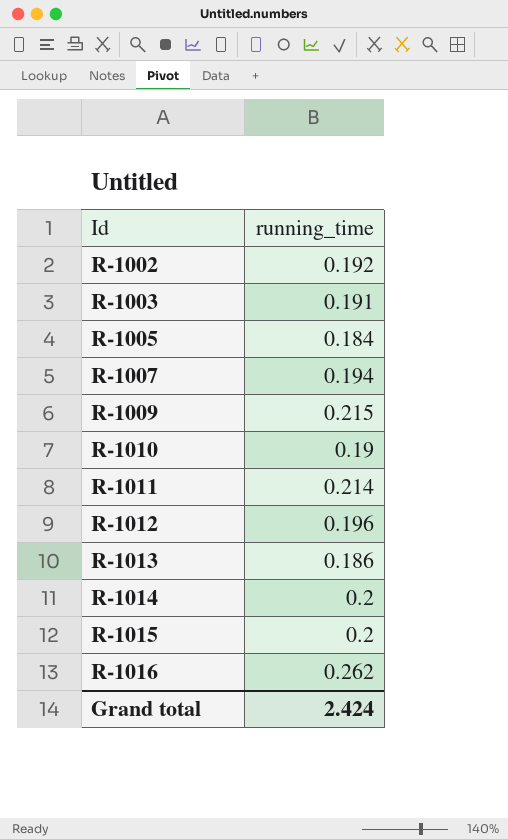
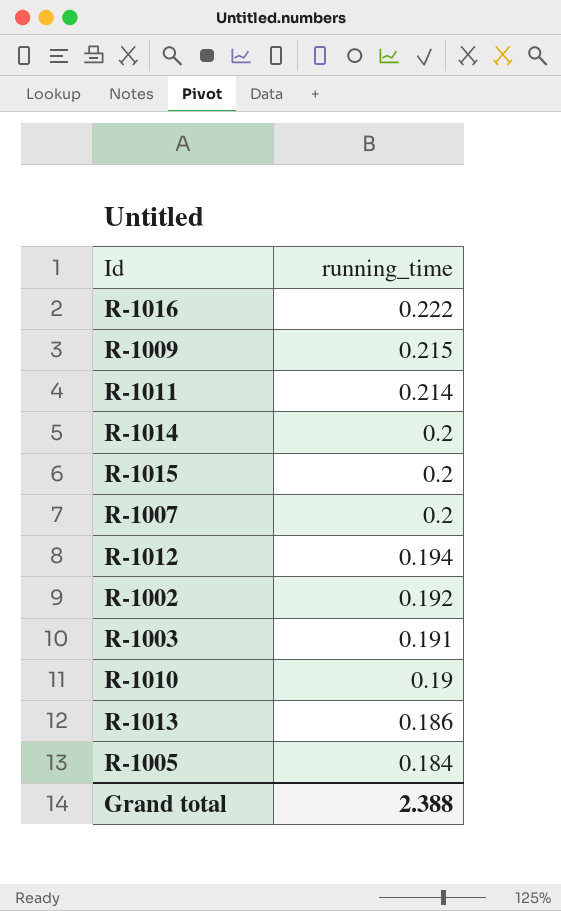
row order: Id ascending -> running_time descending
R-1016 | running_time: 0.262 -> 0.222
R-1007 | running_time: 0.194 -> 0.2
R-1012 | running_time: 0.196 -> 0.194
Grand total | running_time: 2.424 -> 2.388

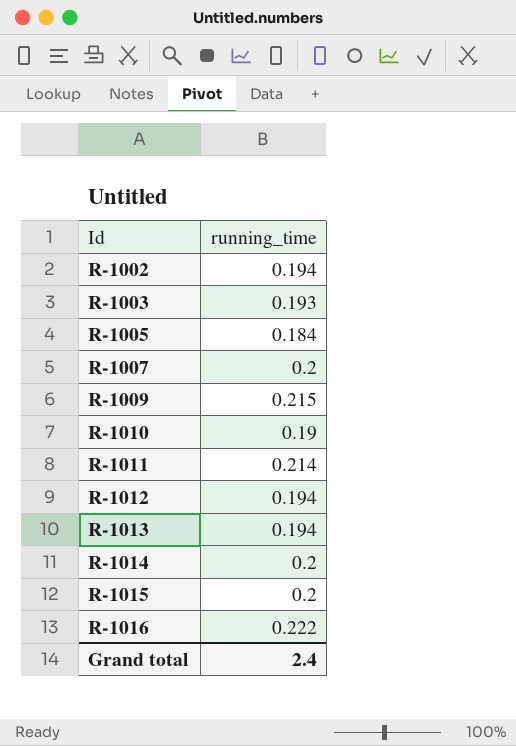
row order: running_time descending -> Id ascending
R-1002 | running_time: 0.192 -> 0.194
R-1003 | running_time: 0.191 -> 0.193
R-1013 | running_time: 0.186 -> 0.194
Grand total | running_time: 2.388 -> 2.4

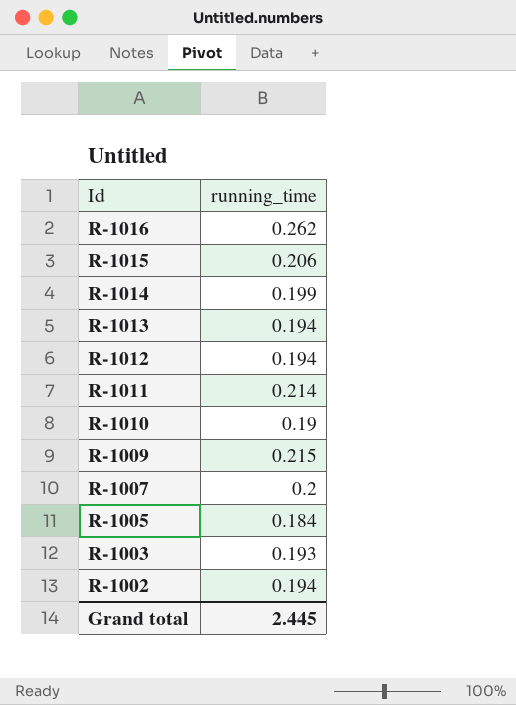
row order: Id ascending -> Id descending
R-1016 | running_time: 0.222 -> 0.262
R-1015 | running_time: 0.2 -> 0.206
R-1014 | running_time: 0.2 -> 0.199
Grand total | running_time: 2.4 -> 2.445

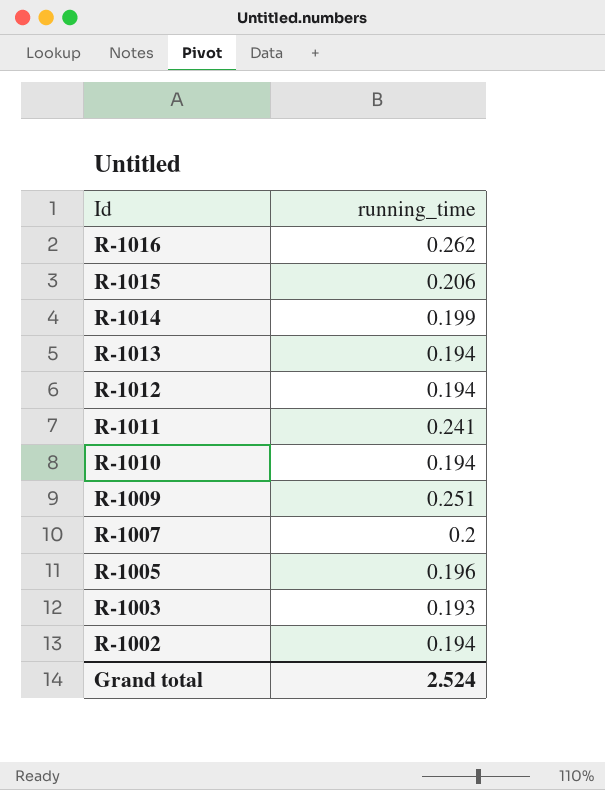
R-1011 | running_time: 0.214 -> 0.241
R-1010 | running_time: 0.19 -> 0.194
R-1009 | running_time: 0.215 -> 0.251
R-1005 | running_time: 0.184 -> 0.196
Grand total | running_time: 2.445 -> 2.524

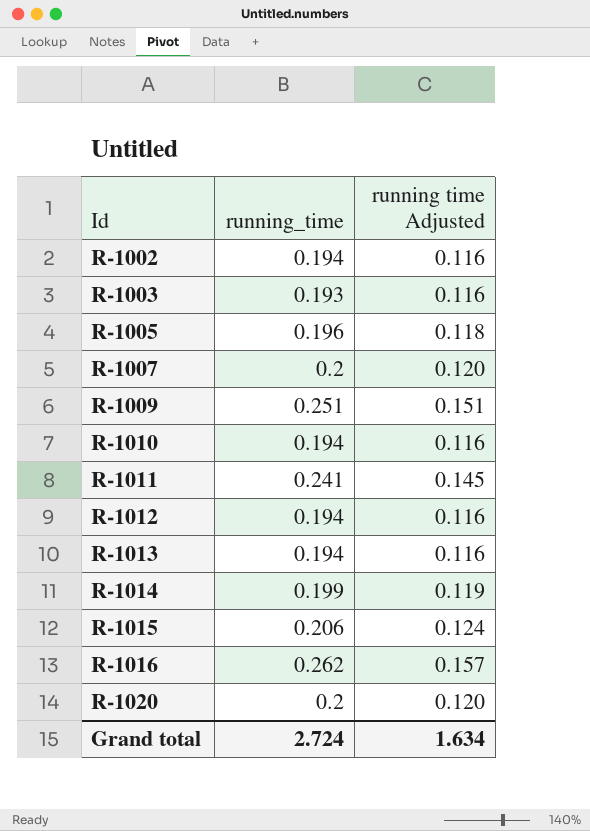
row order: Id descending -> Id ascending
column running time Adjusted | formula: none -> [running_time] * 0.6
row R-1020: none -> 0.2 | 0.120
Grand total | running_time: 2.524 -> 2.724

